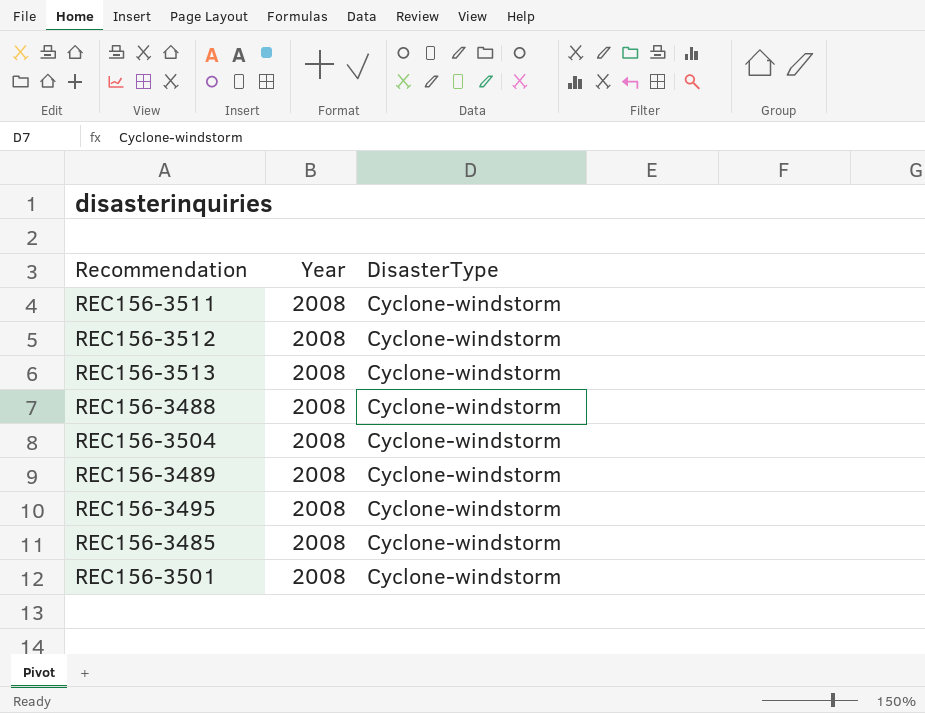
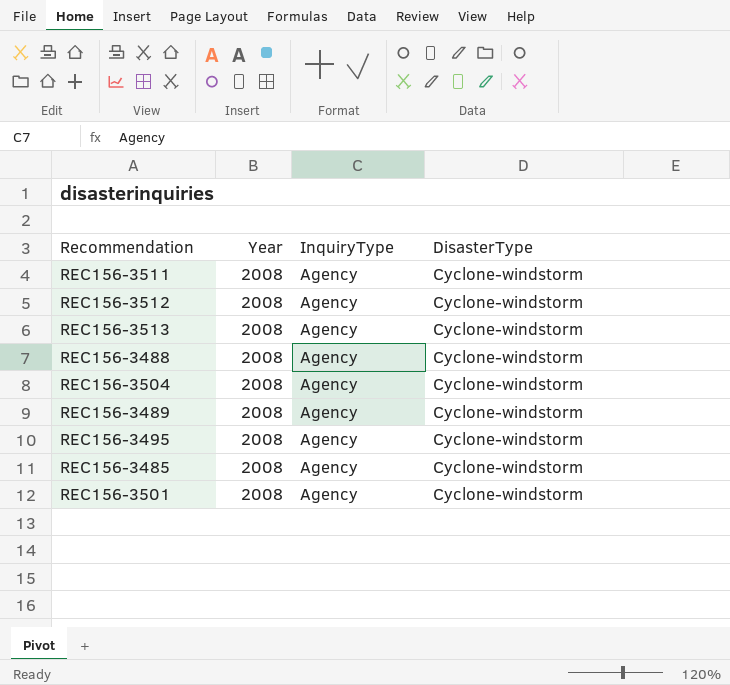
column InquiryType | position: none -> 3

